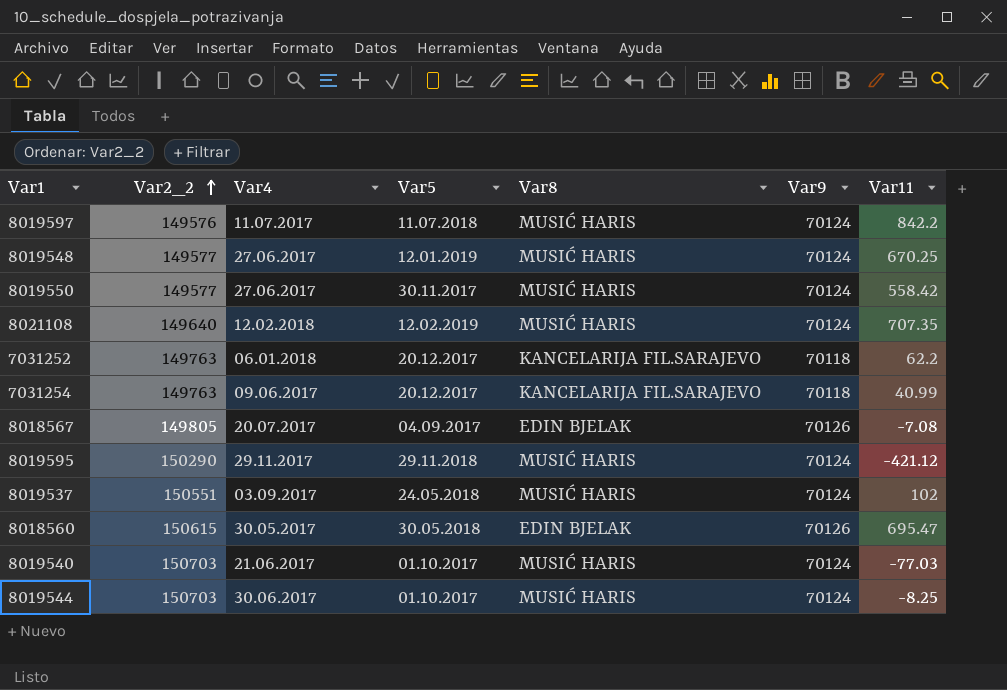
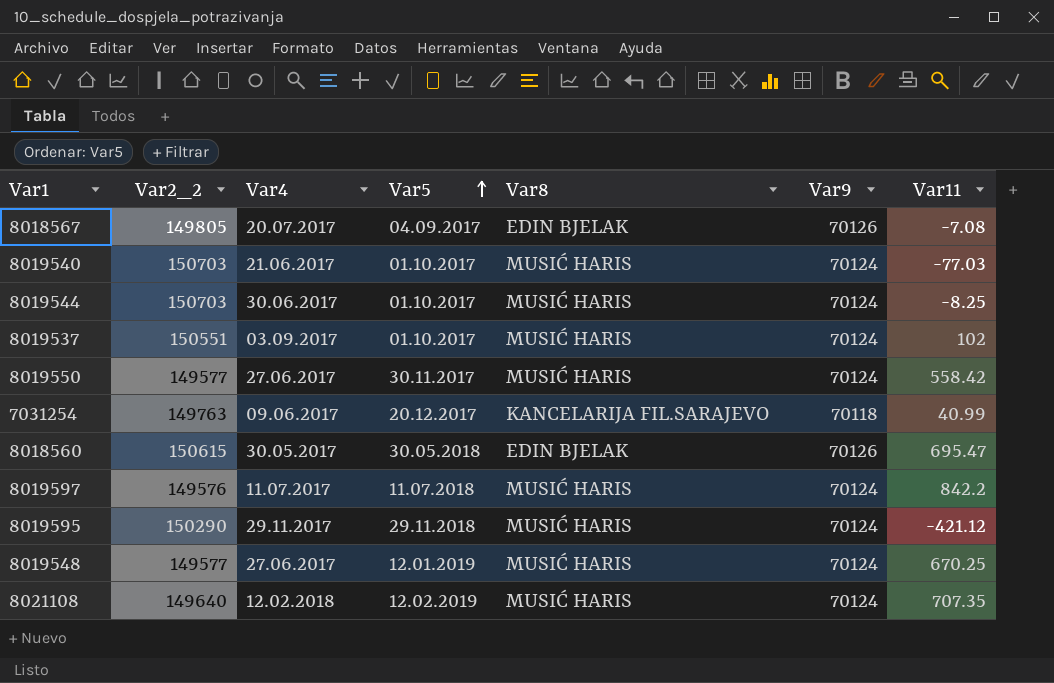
row order: Var2_2 ascending -> Var5 ascending
row 7031252: 149763 | 06.01.2018 | 20.12.2017 | KANCELARIJA FIL.SARAJEVO | 70118 | 62.2 -> none
8019537 | Var5: 24.05.2018 -> 01.10.2017

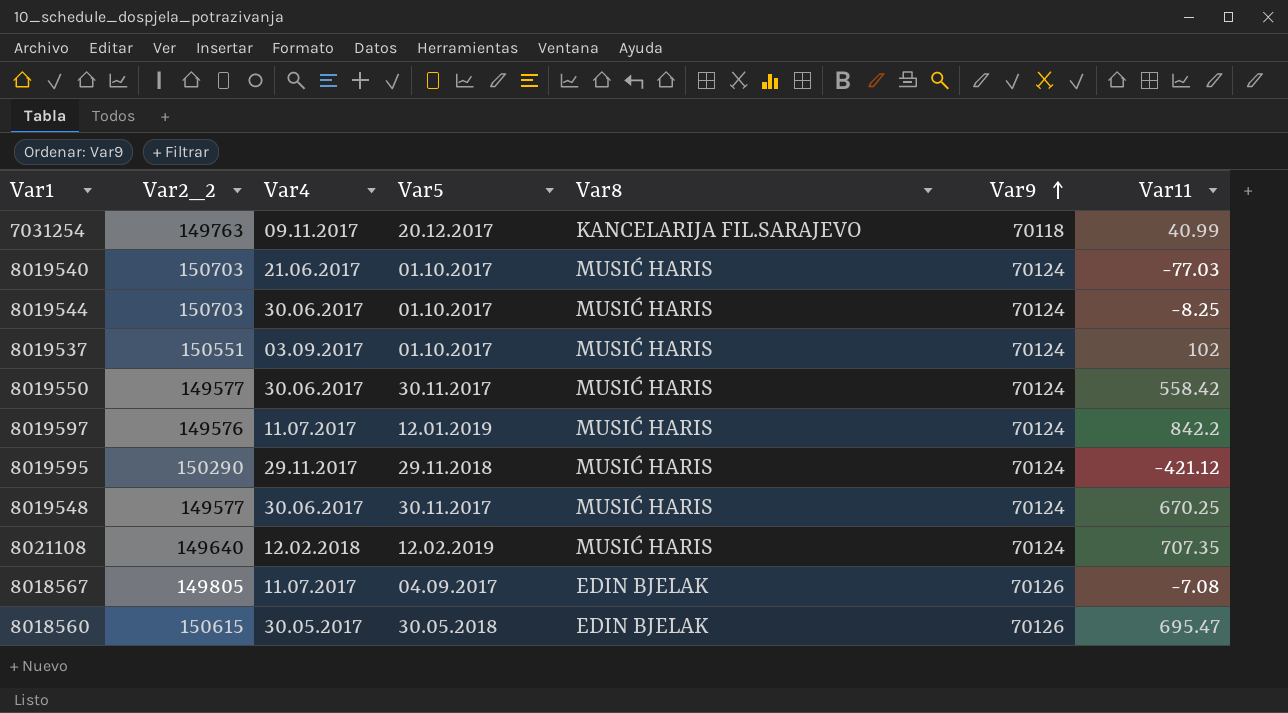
row order: Var5 ascending -> Var9 ascending
7031254 | Var4: 09.06.2017 -> 09.11.2017
8019550 | Var4: 27.06.2017 -> 30.06.2017
8019597 | Var5: 11.07.2018 -> 12.01.2019
8019548 | Var4: 27.06.2017 -> 30.06.2017
8019548 | Var5: 12.01.2019 -> 30.11.2017
8018567 | Var4: 20.07.2017 -> 11.07.2017

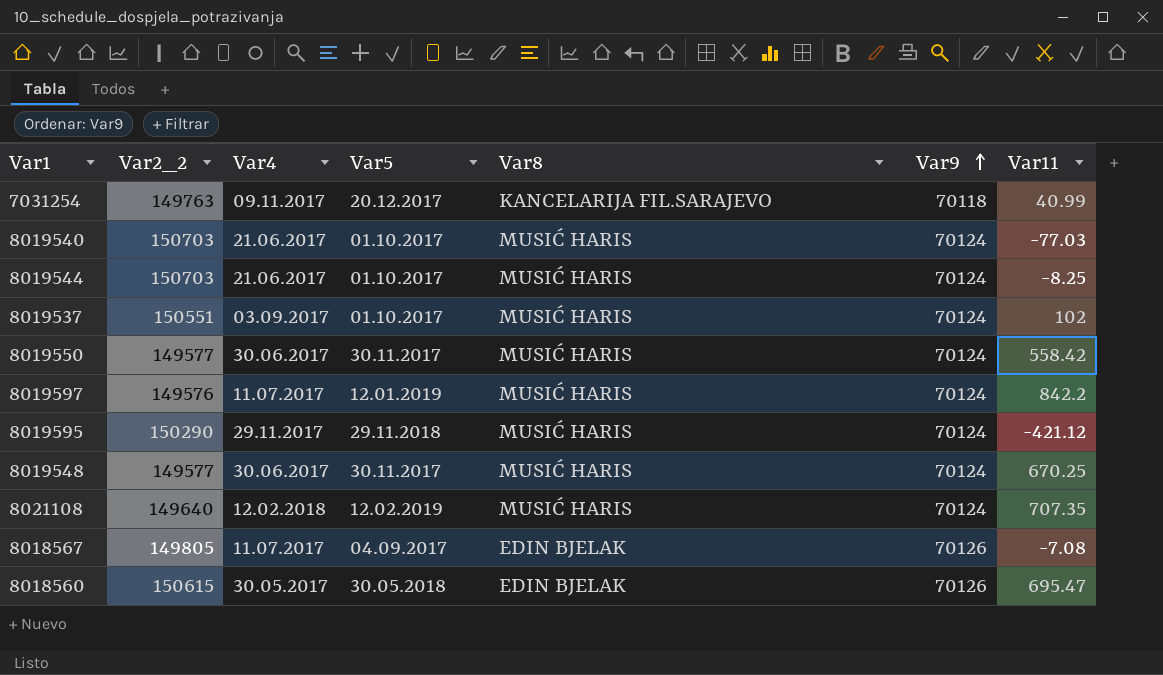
8019544 | Var4: 30.06.2017 -> 21.06.2017

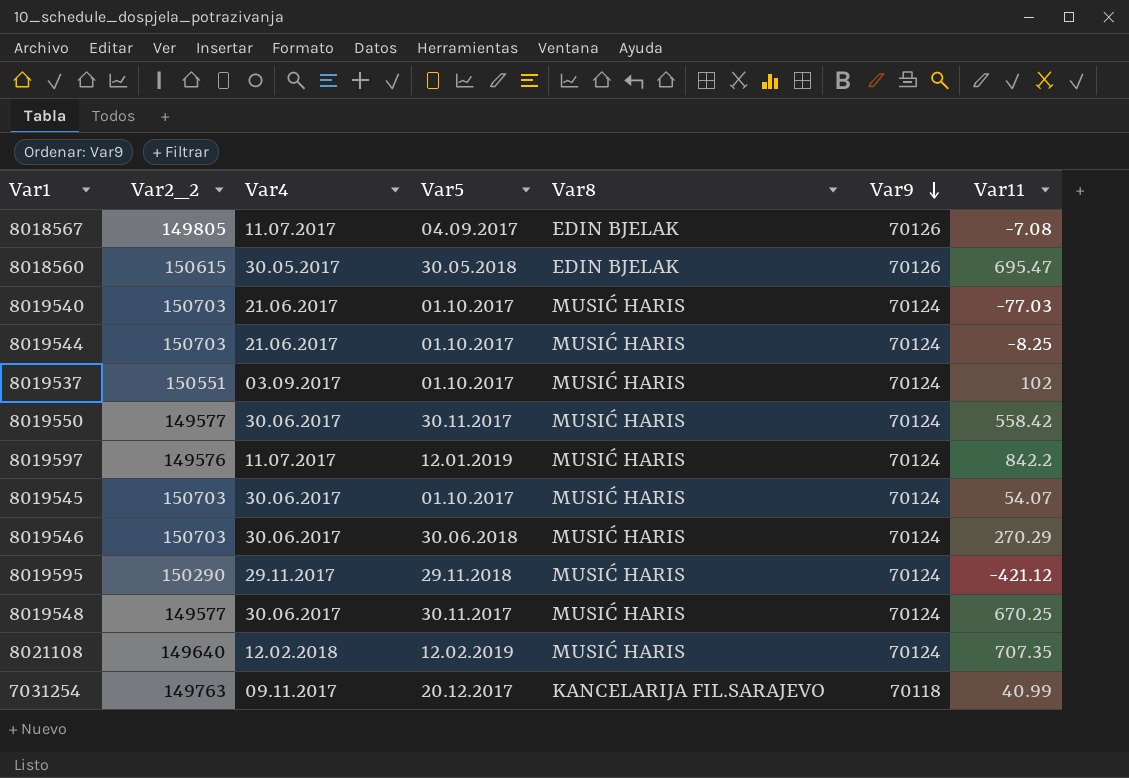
row order: Var9 ascending -> Var9 descending
row 8019545: none -> 150703 | 30.06.2017 | 01.10.2017 | MUSIĆ HARIS | 70124 | 54.07
row 8019546: none -> 150703 | 30.06.2017 | 30.06.2018 | MUSIĆ HARIS | 70124 | 270.29

